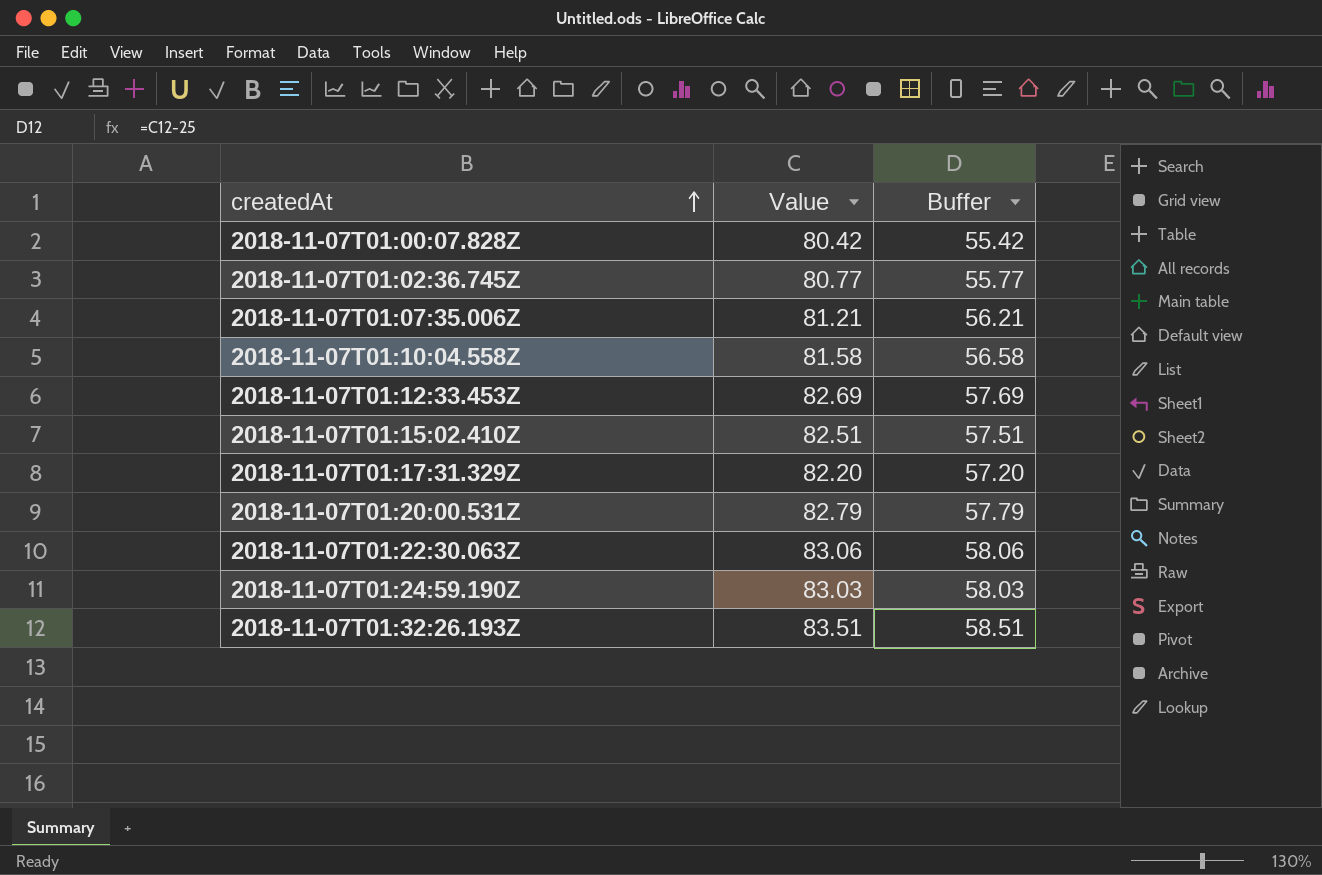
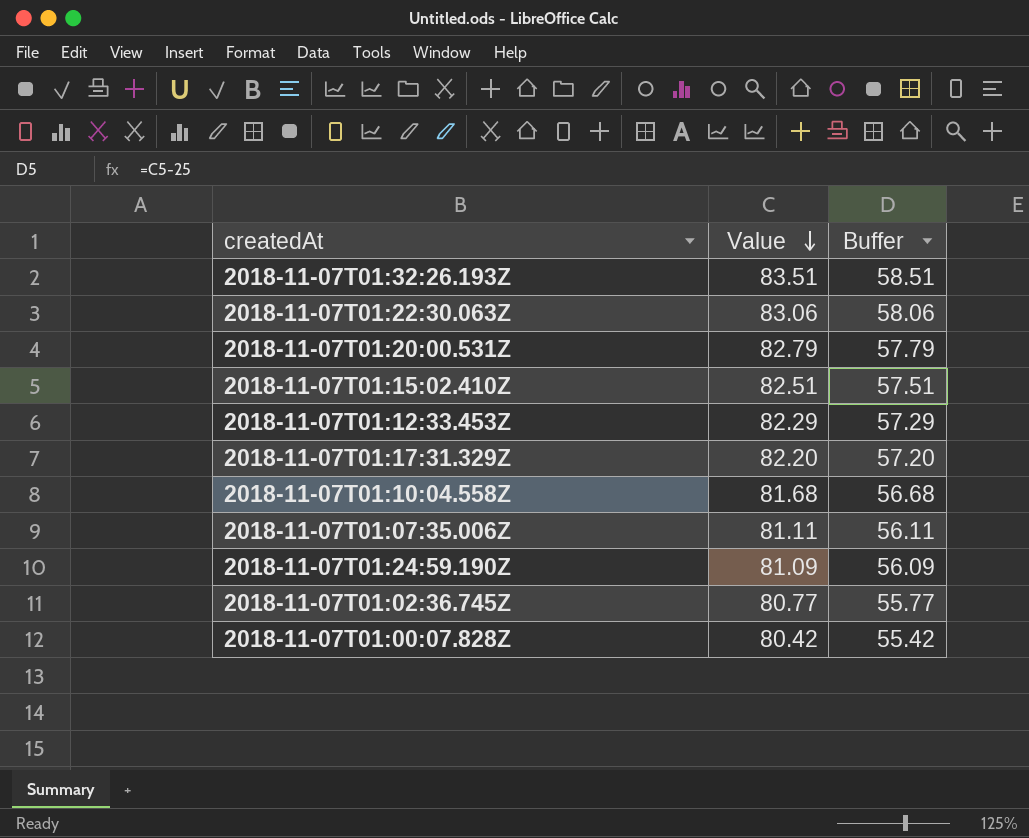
row order: createdAt ascending -> Value descending
2018-11-07T01:12:33.453Z | Value: 82.69 -> 82.29
2018-11-07T01:12:33.453Z | Buffer: 57.69 -> 57.29
2018-11-07T01:10:04.558Z | Value: 81.58 -> 81.68
2018-11-07T01:10:04.558Z | Buffer: 56.58 -> 56.68
2018-11-07T01:07:35.006Z | Value: 81.21 -> 81.11
2018-11-07T01:07:35.006Z | Buffer: 56.21 -> 56.11
2018-11-07T01:24:59.190Z | Value: 83.03 -> 81.09
2018-11-07T01:24:59.190Z | Buffer: 58.03 -> 56.09

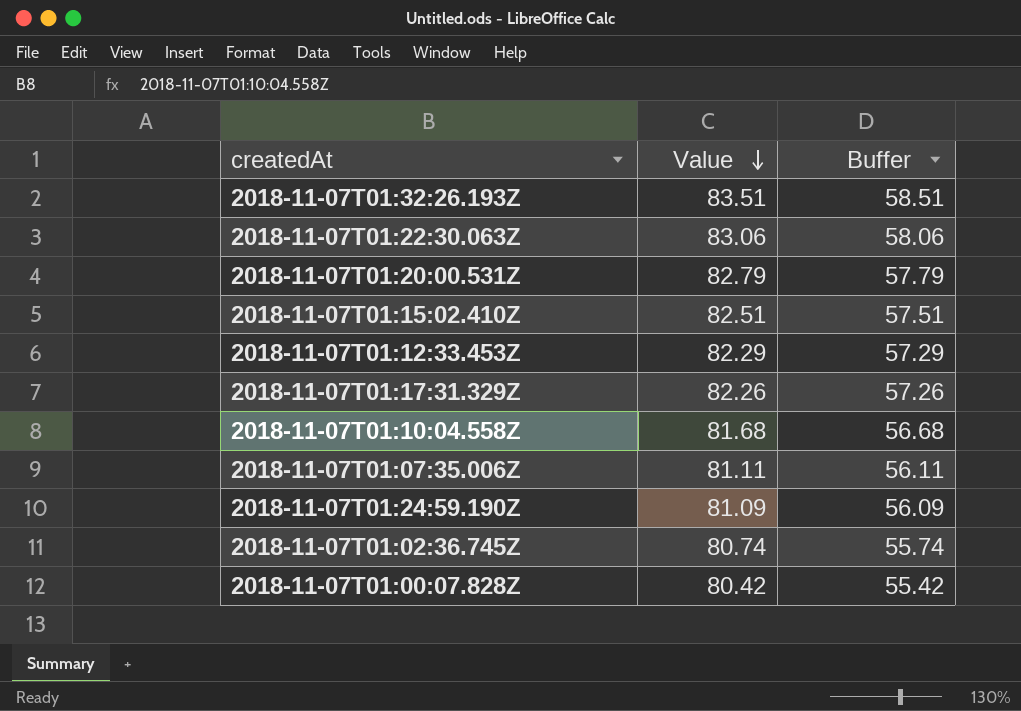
2018-11-07T01:17:31.329Z | Value: 82.20 -> 82.26
2018-11-07T01:17:31.329Z | Buffer: 57.20 -> 57.26
2018-11-07T01:02:36.745Z | Value: 80.77 -> 80.74
2018-11-07T01:02:36.745Z | Buffer: 55.77 -> 55.74

